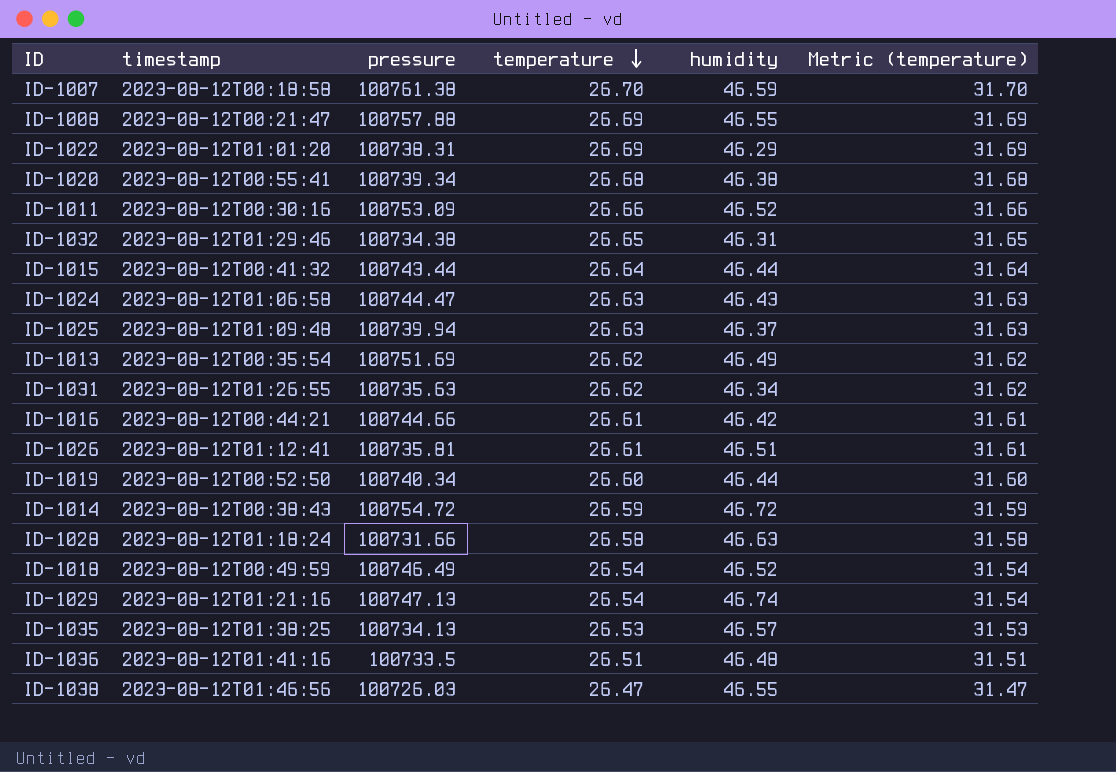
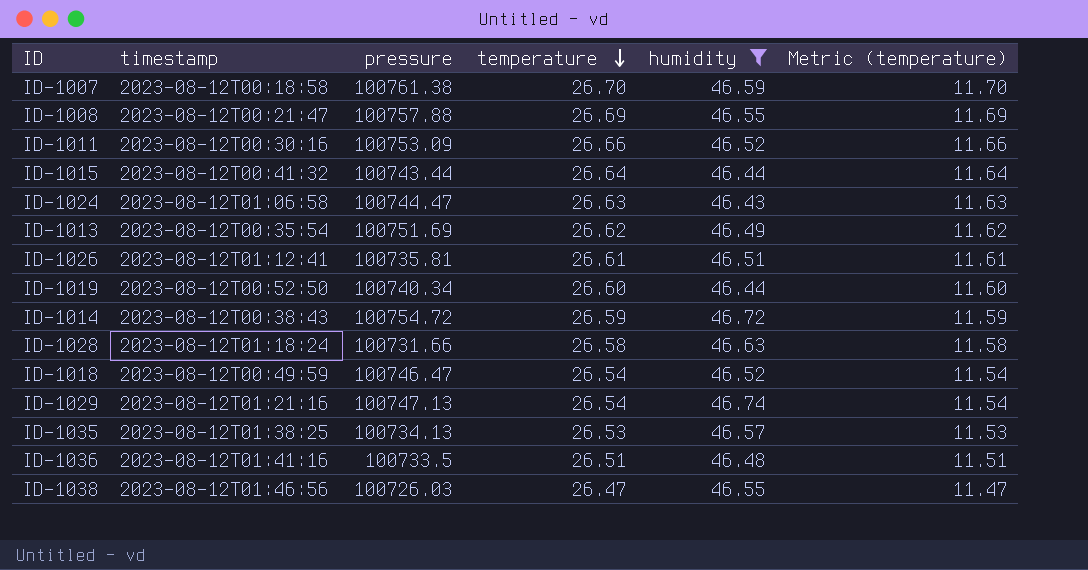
filter: none -> humidity >= 46.43
column Metric (temperature) | formula: [temperature] + 5 -> [temperature] - 15
ID-1018 | pressure: 100746.49 -> 100746.47

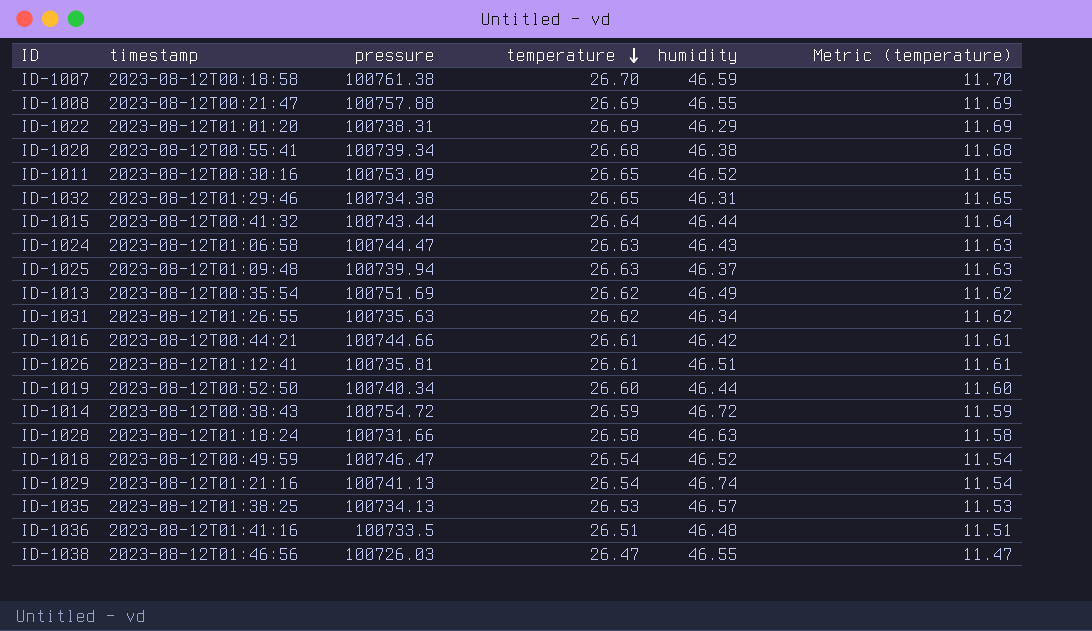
filter: humidity >= 46.43 -> none
ID-1011 | temperature: 26.66 -> 26.65
ID-1011 | Metric (temperature): 11.66 -> 11.65
ID-1029 | pressure: 100747.13 -> 100741.13

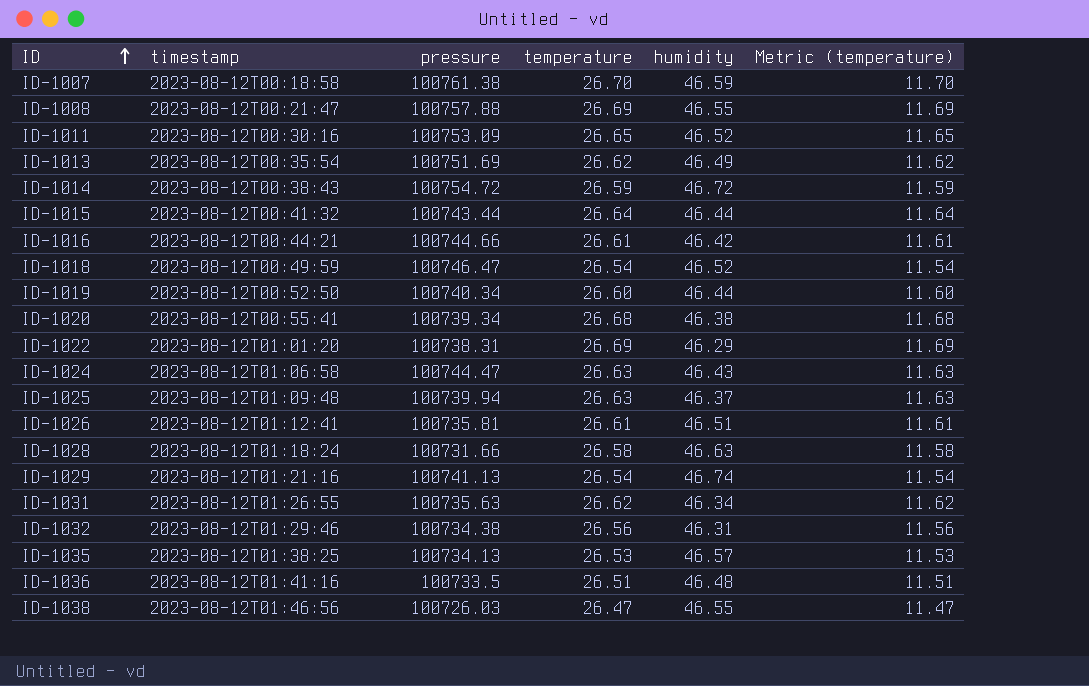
row order: temperature descending -> ID ascending
ID-1032 | temperature: 26.65 -> 26.56
ID-1032 | Metric (temperature): 11.65 -> 11.56

